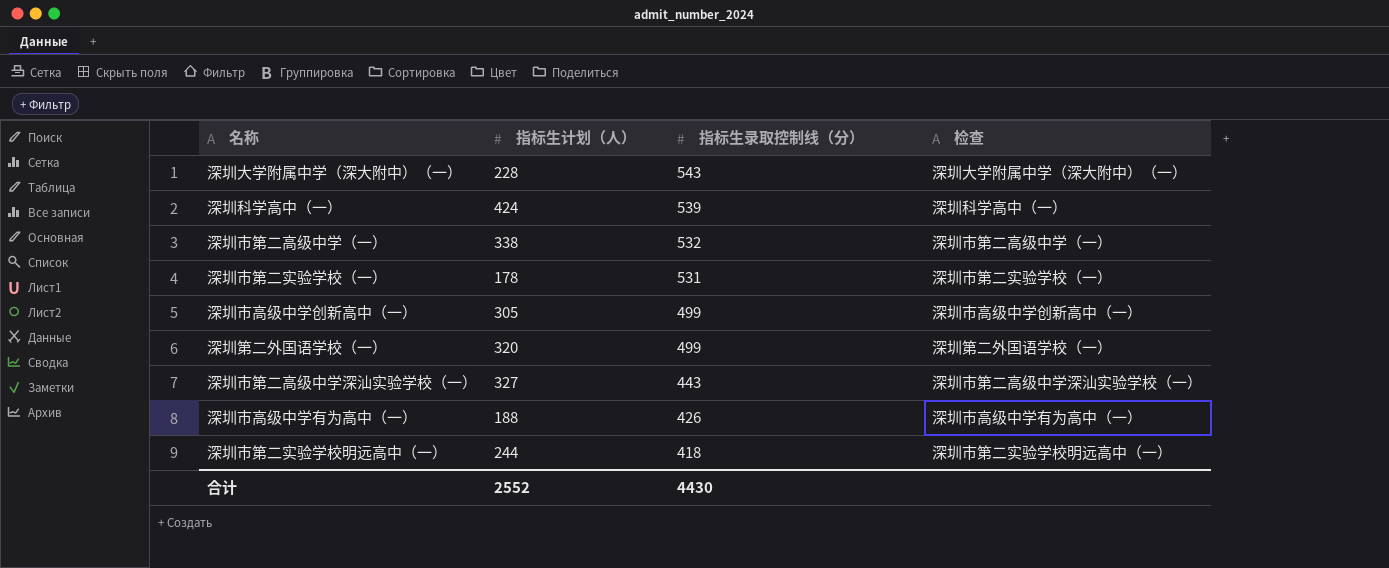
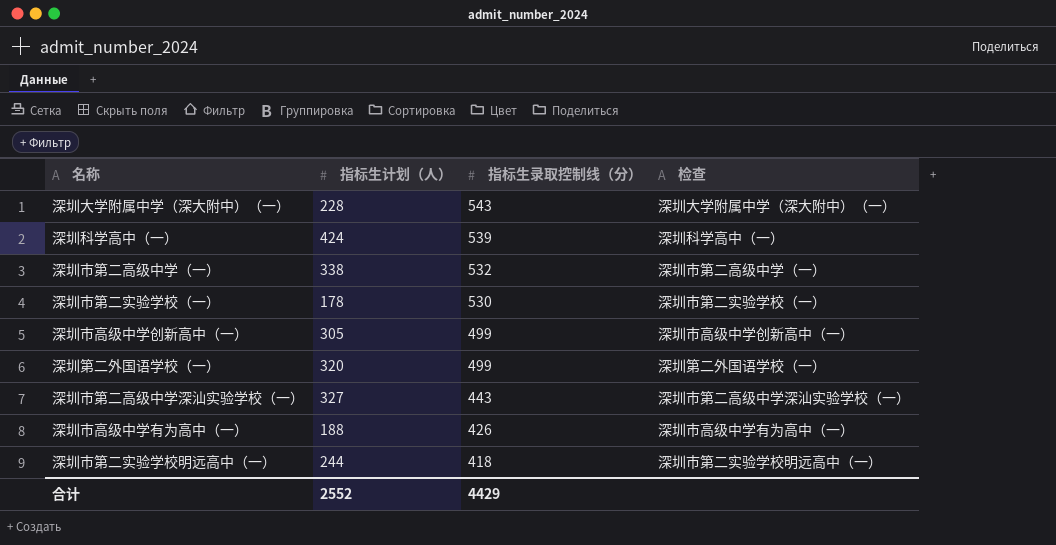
深圳市第二实验学校（一） | 指标生录取控制线（分）: 531 -> 530
合计 | 指标生录取控制线（分）: 4430 -> 4429

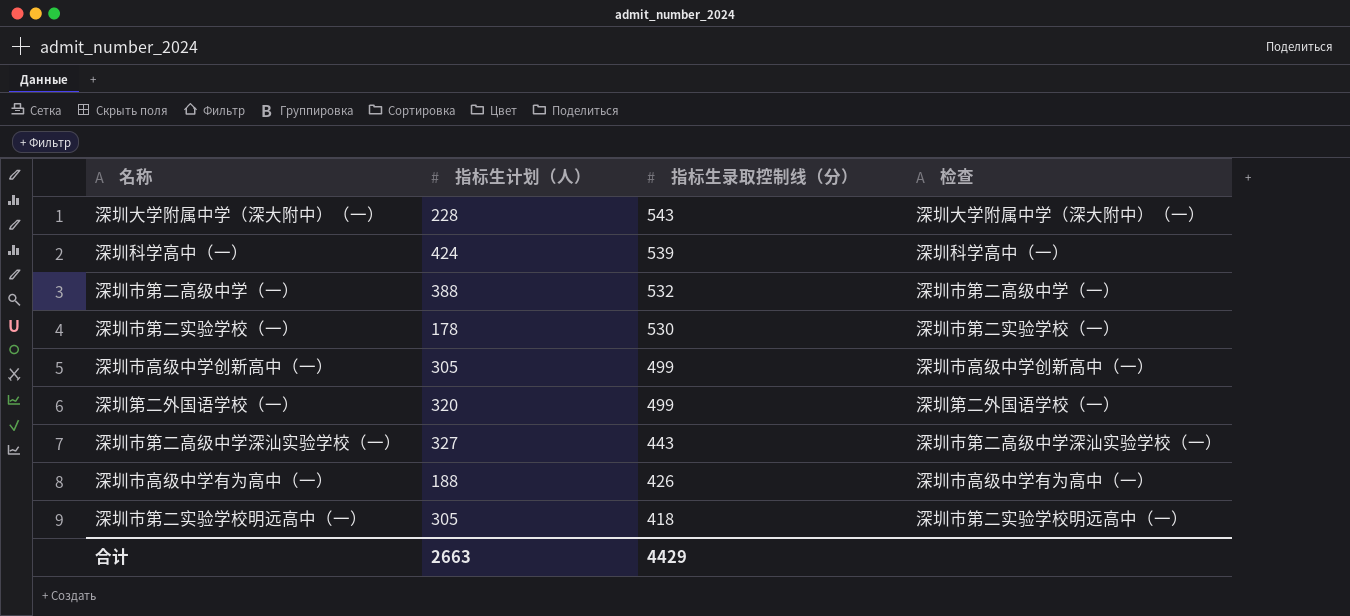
深圳市第二高级中学（一） | 指标生计划（人）: 338 -> 388
深圳市第二实验学校明远高中（一） | 指标生计划（人）: 244 -> 305
合计 | 指标生计划（人）: 2552 -> 2663

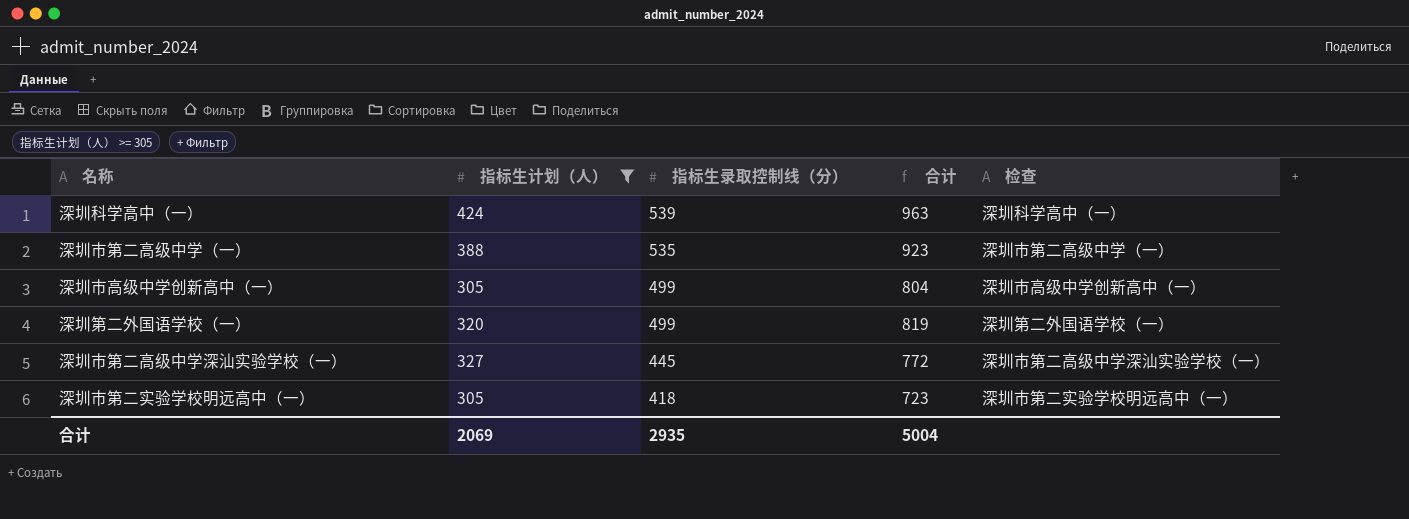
filter: none -> 指标生计划（人） >= 305
column 合计 | formula: none -> [指标生计划（人）] + [指标生录取控制线（分）]
深圳市第二高级中学（一） | 指标生录取控制线（分）: 532 -> 535
深圳市第二高级中学深汕实验学校（一） | 指标生录取控制线（分）: 443 -> 445
合计 | 指标生计划（人）: 2663 -> 2069
合计 | 指标生录取控制线（分）: 4429 -> 2935

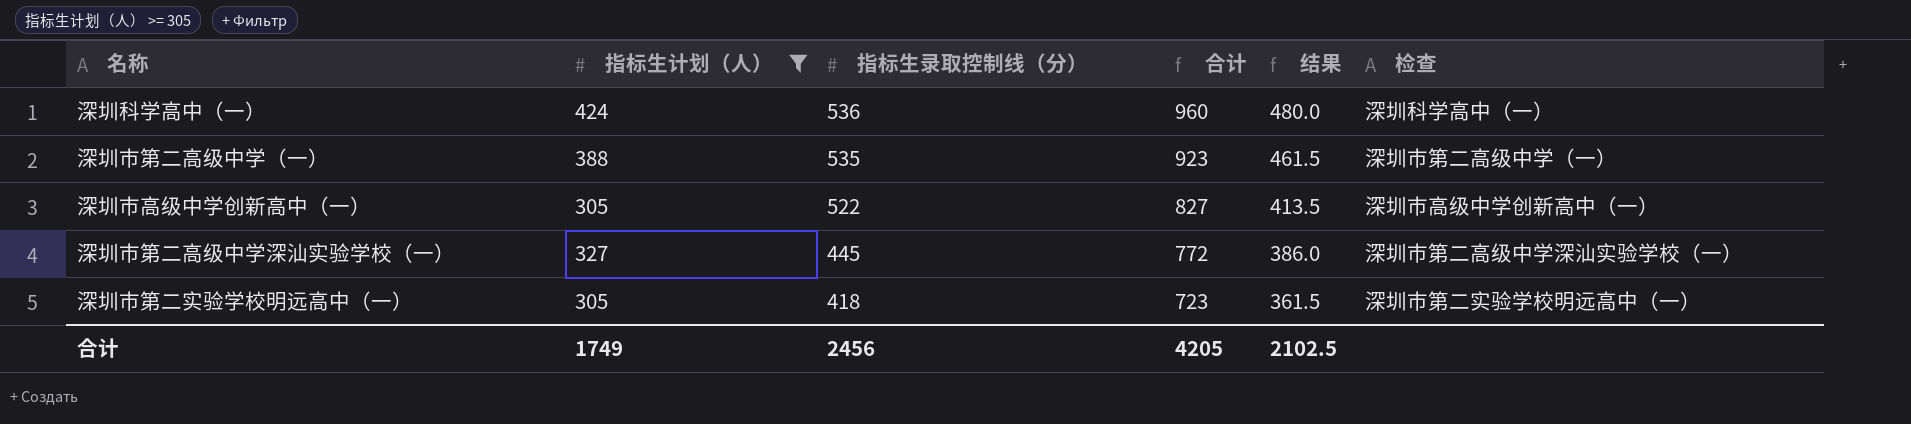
column 结果 | formula: none -> [合计] * 0.5
row 深圳第二外国语学校（一）: 320 | 499 | 819 | 深圳第二外国语学校（一） -> none
深圳科学高中（一） | 指标生录取控制线（分）: 539 -> 536
深圳科学高中（一） | 合计: 963 -> 960
深圳市高级中学创新高中（一） | 指标生录取控制线（分）: 499 -> 522
深圳市高级中学创新高中（一） | 合计: 804 -> 827
合计 | 指标生计划（人）: 2069 -> 1749
合计 | 指标生录取控制线（分）: 2935 -> 2456
合计 | 合计: 5004 -> 4205

